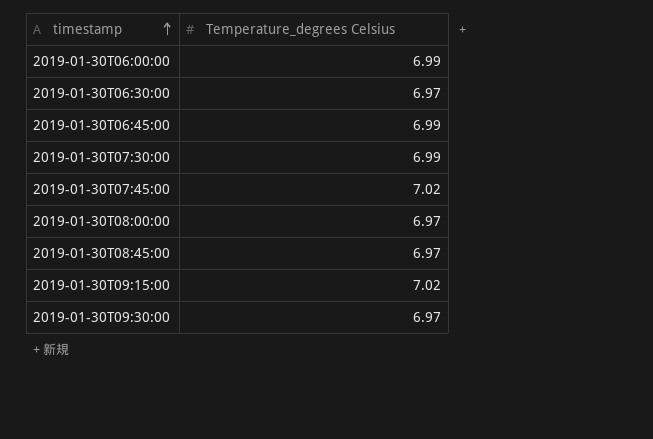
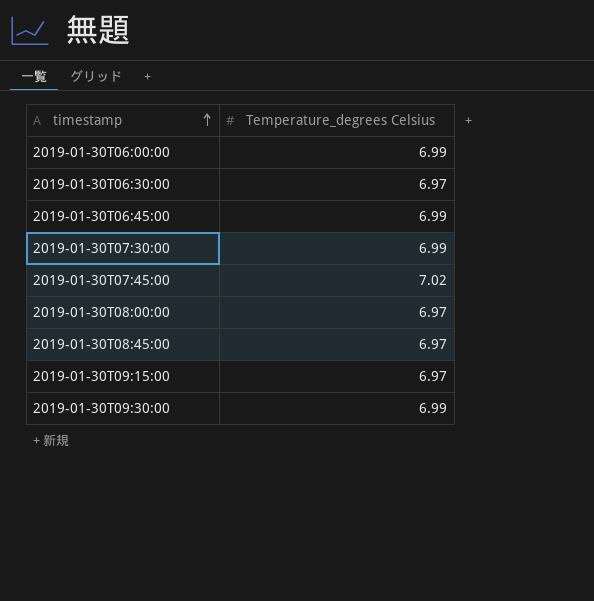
2019-01-30T09:15:00 | Temperature_degrees Celsius: 7.02 -> 6.97
2019-01-30T09:30:00 | Temperature_degrees Celsius: 6.97 -> 6.99

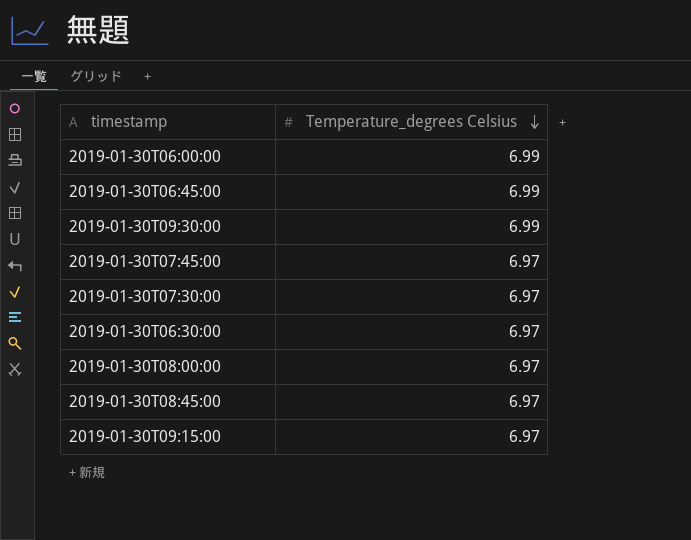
row order: timestamp ascending -> Temperature_degrees Celsius descending
2019-01-30T07:45:00 | Temperature_degrees Celsius: 7.02 -> 6.97
2019-01-30T07:30:00 | Temperature_degrees Celsius: 6.99 -> 6.97

